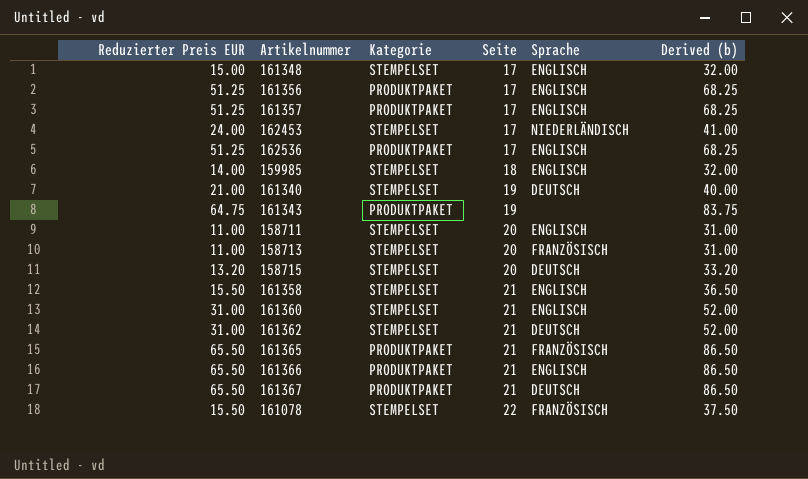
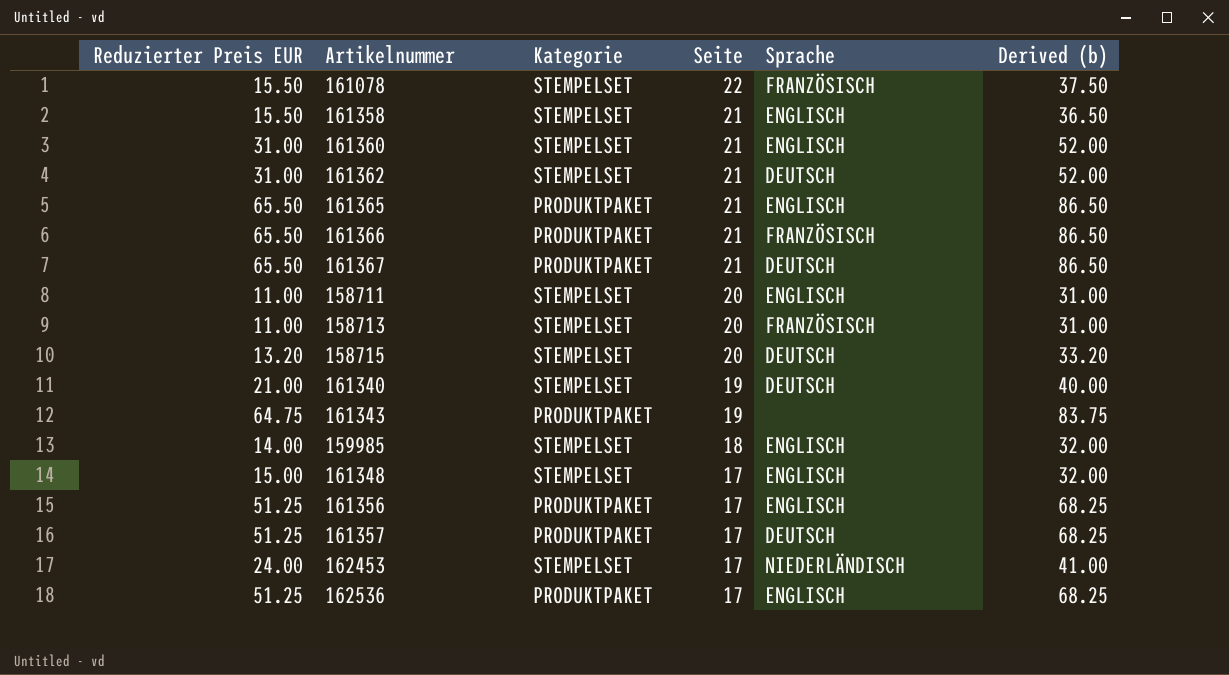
row order: Seite ascending -> Seite descending
161365 | Sprache: FRANZÖSISCH -> ENGLISCH
161366 | Sprache: ENGLISCH -> FRANZÖSISCH
161357 | Sprache: ENGLISCH -> DEUTSCH

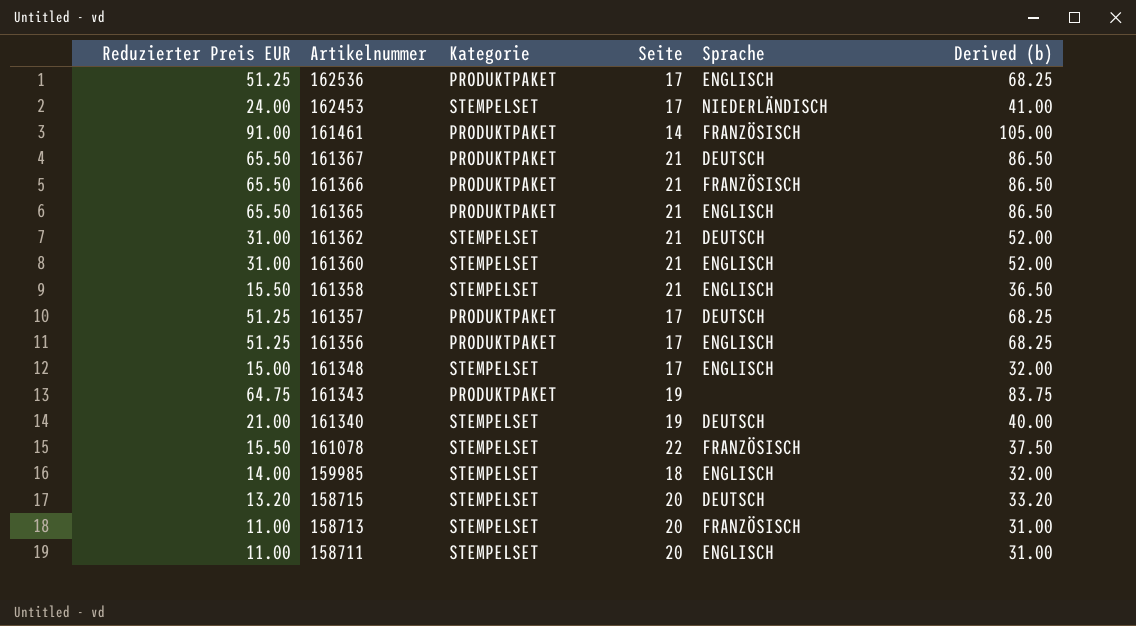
row order: Seite descending -> Artikelnummer descending
row 161461: none -> 91.00 | PRODUKTPAKET | 14 | FRANZÖSISCH | 105.00

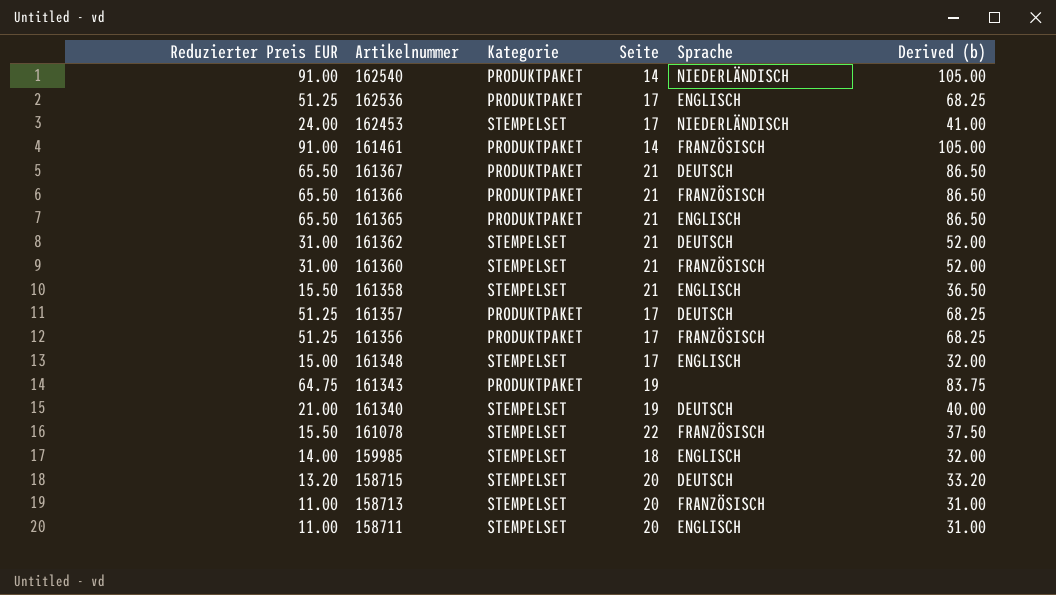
row 162540: none -> 91.00 | PRODUKTPAKET | 14 | NIEDERLÄNDISCH | 105.00
161360 | Sprache: ENGLISCH -> FRANZÖSISCH
161356 | Sprache: ENGLISCH -> FRANZÖSISCH

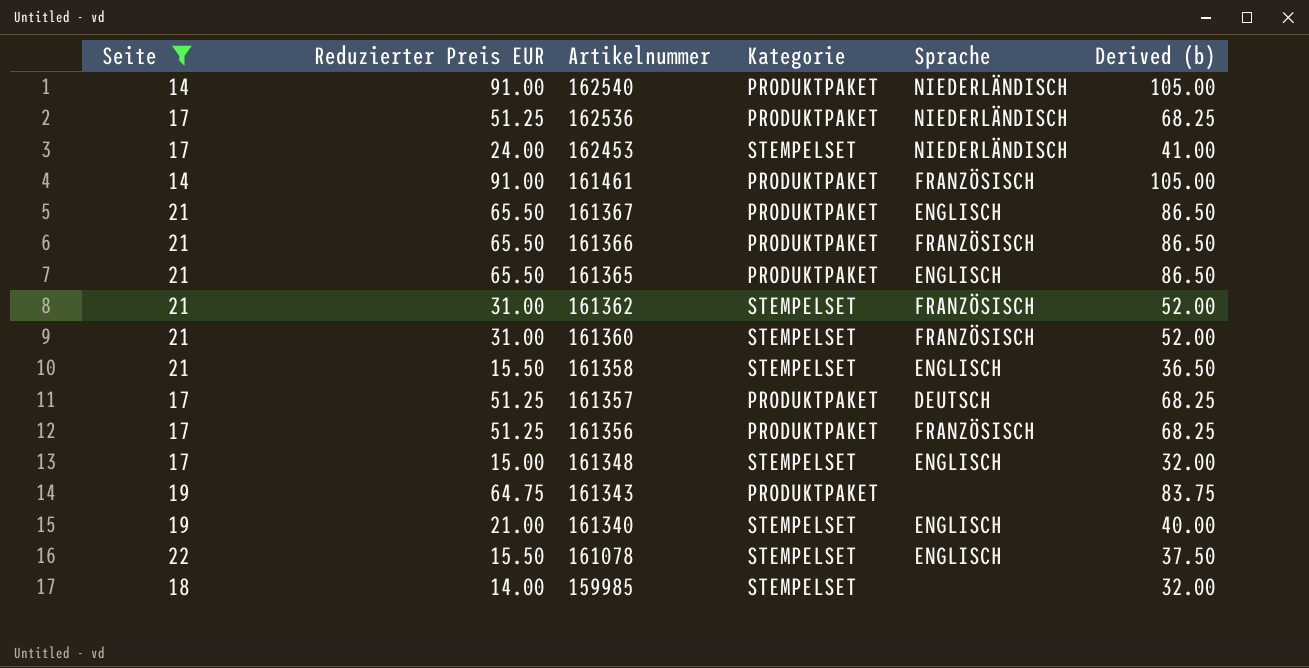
filter: none -> Seite != 20
column Seite | position: 4 -> 1
162536 | Sprache: ENGLISCH -> NIEDERLÄNDISCH
161367 | Sprache: DEUTSCH -> ENGLISCH
161362 | Sprache: DEUTSCH -> FRANZÖSISCH
161340 | Sprache: DEUTSCH -> ENGLISCH
161078 | Sprache: FRANZÖSISCH -> ENGLISCH
159985 | Sprache: ENGLISCH -> none

